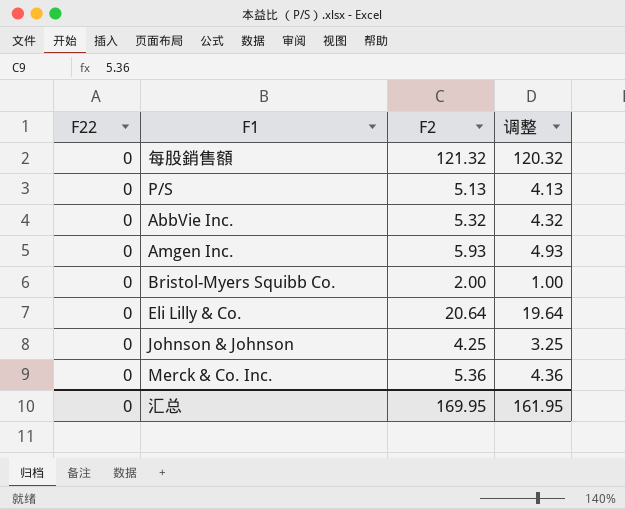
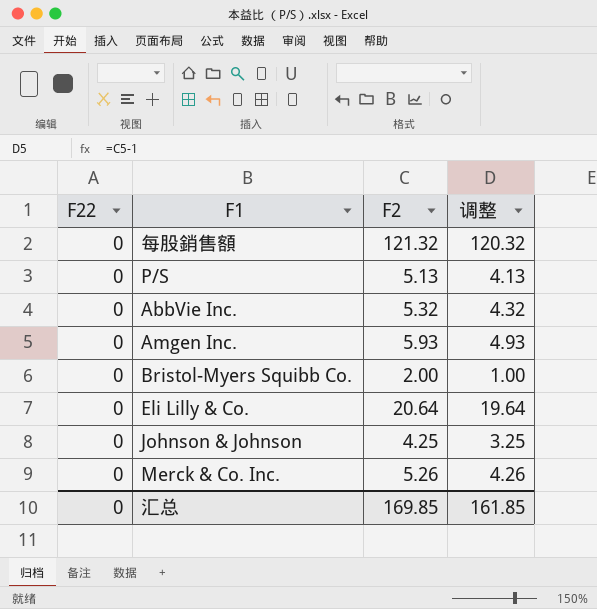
Merck & Co. Inc. | F2: 5.36 -> 5.26
Merck & Co. Inc. | 调整: 4.36 -> 4.26
汇总 | F2: 169.95 -> 169.85
汇总 | 调整: 161.95 -> 161.85

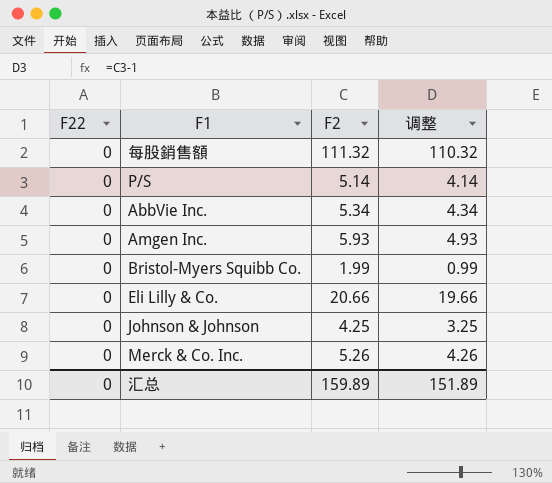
每股銷售額 | F2: 121.32 -> 111.32
每股銷售額 | 调整: 120.32 -> 110.32
P/S | F2: 5.13 -> 5.14
P/S | 调整: 4.13 -> 4.14
AbbVie Inc. | F2: 5.32 -> 5.34
AbbVie Inc. | 调整: 4.32 -> 4.34
Bristol-Myers Squibb Co. | F2: 2.00 -> 1.99
Bristol-Myers Squibb Co. | 调整: 1.00 -> 0.99
Eli Lilly & Co. | F2: 20.64 -> 20.66
Eli Lilly & Co. | 调整: 19.64 -> 19.66
汇总 | F2: 169.85 -> 159.89
汇总 | 调整: 161.85 -> 151.89

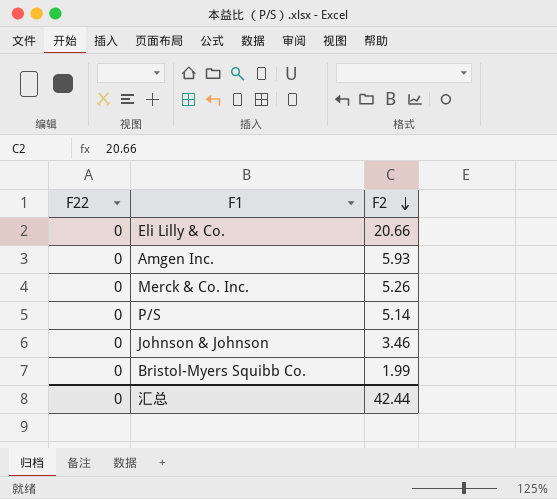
row order: none -> F2 descending
column 调整 | formula: [F2] - 1 -> none
row 每股銷售額: 0 | 111.32 | 110.32 -> none
row AbbVie Inc.: 0 | 5.34 | 4.34 -> none
Johnson & Johnson | F2: 4.25 -> 3.46
汇总 | F2: 159.89 -> 42.44

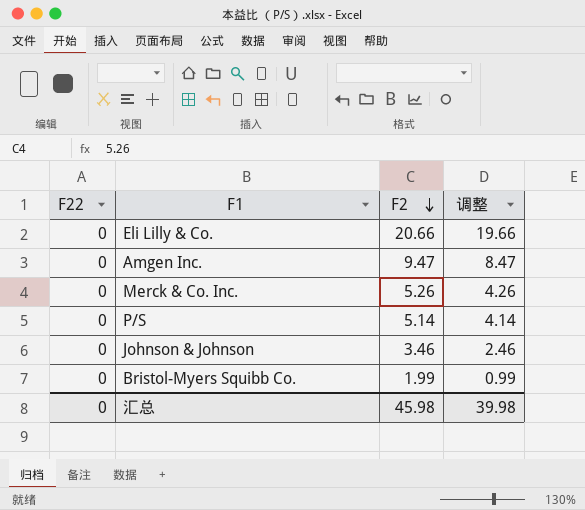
column 调整 | formula: none -> [F2] - 1
Amgen Inc. | F2: 5.93 -> 9.47
汇总 | F2: 42.44 -> 45.98

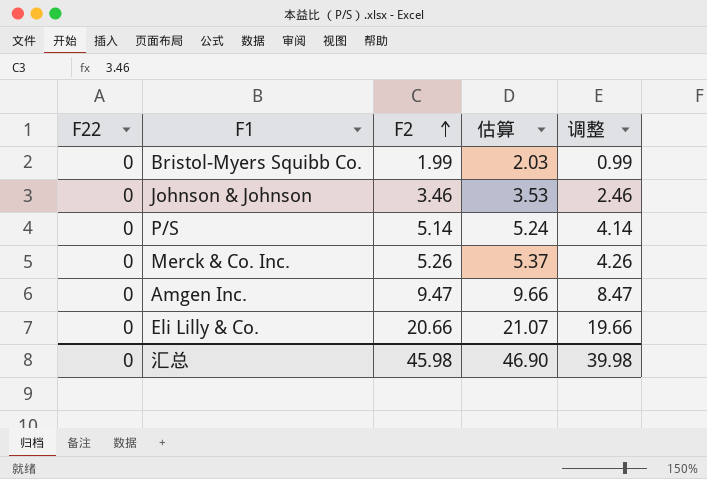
row order: F2 descending -> F2 ascending
column 估算 | formula: none -> [F2] * 1.02

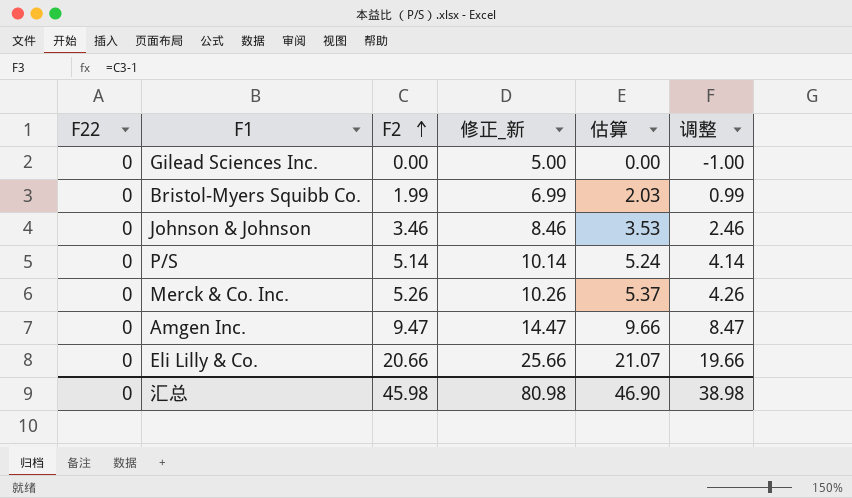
column 修正_新 | formula: none -> [F2] + 5
row Gilead Sciences Inc.: none -> 0 | 0.00 | 5.00 | 0.00 | -1.00
汇总 | 调整: 39.98 -> 38.98

